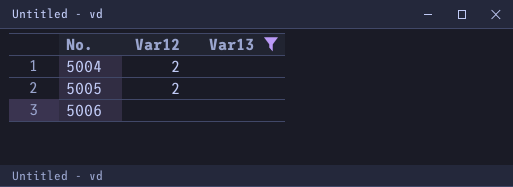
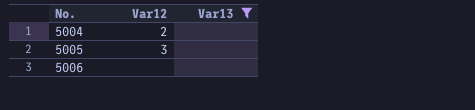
5005 | Var12: 2 -> 3

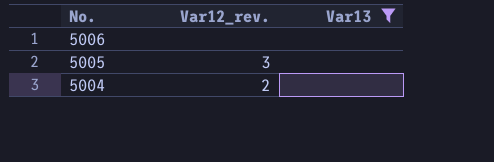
row order: No. ascending -> No. descending
column name: Var12 -> Var12_rev.

